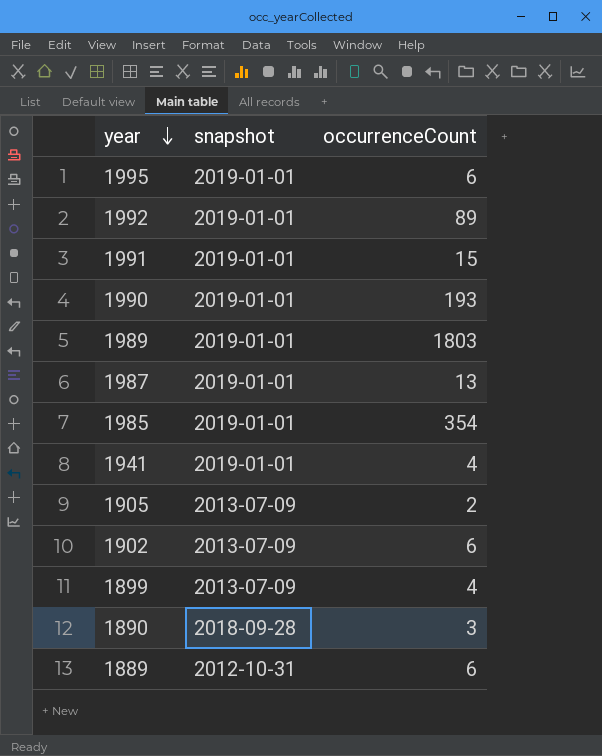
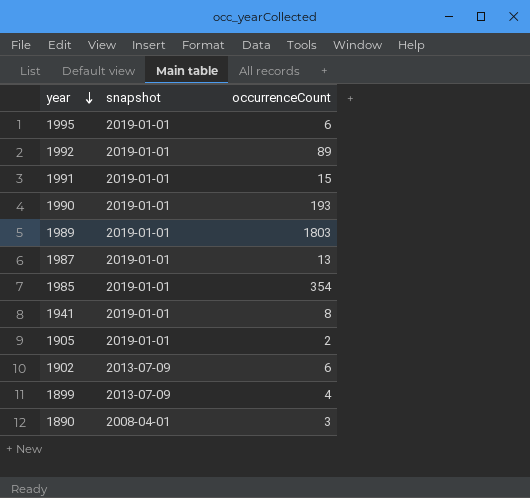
row 1889: 2012-10-31 | 6 -> none
1941 | occurrenceCount: 4 -> 8
1905 | snapshot: 2013-07-09 -> 2019-01-01
1890 | snapshot: 2018-09-28 -> 2008-04-01

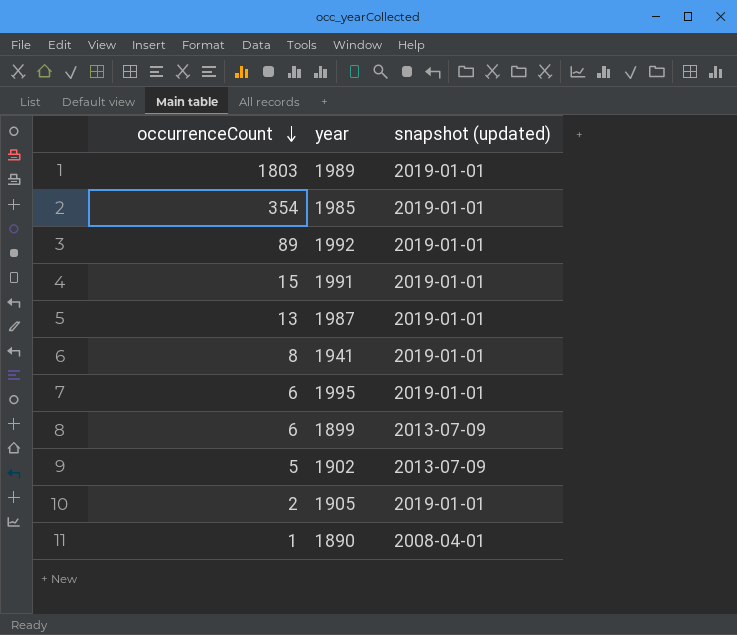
row order: year descending -> occurrenceCount descending
column occurrenceCount | position: 3 -> 1
column name: snapshot -> snapshot (updated)
row 1990: 2019-01-01 | 193 -> none
1899 | occurrenceCount: 4 -> 6
1902 | occurrenceCount: 6 -> 5
1890 | occurrenceCount: 3 -> 1

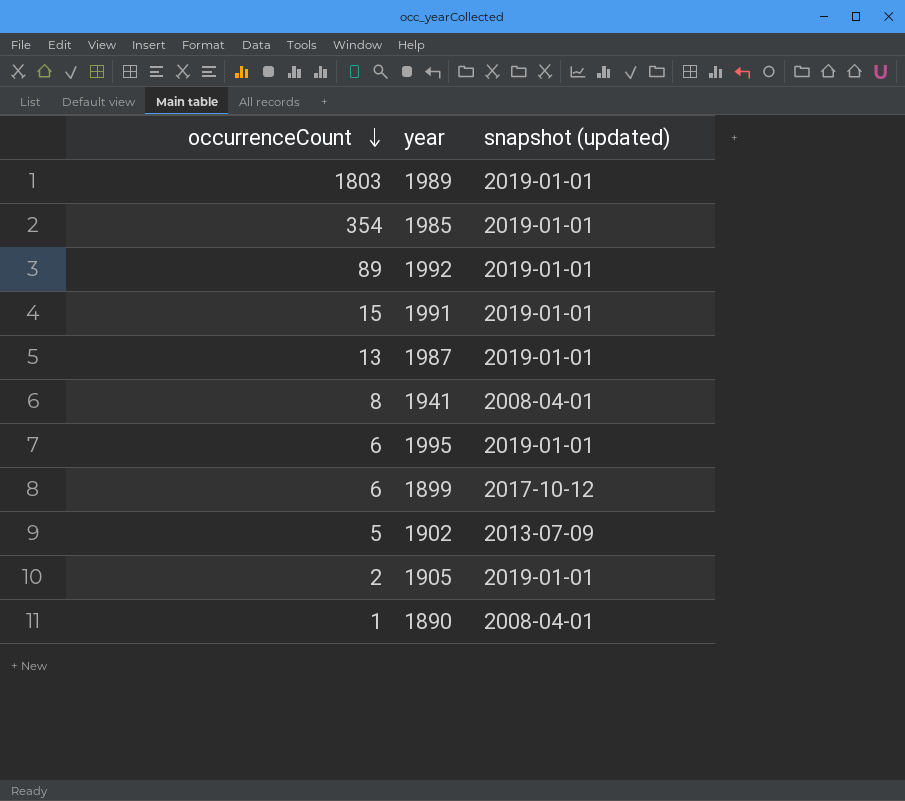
1941 | snapshot (updated): 2019-01-01 -> 2008-04-01
1899 | snapshot (updated): 2013-07-09 -> 2017-10-12

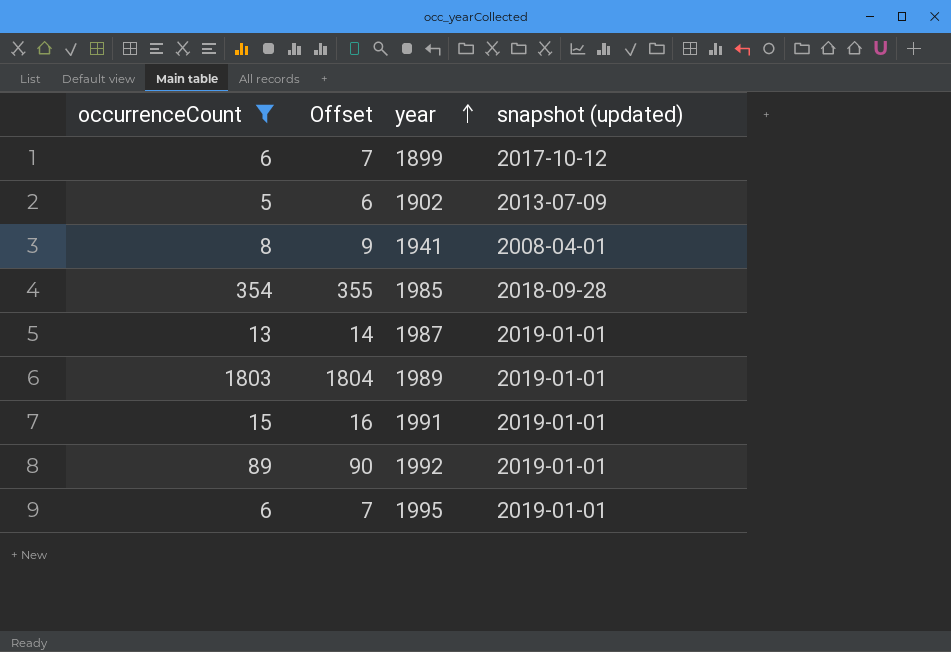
filter: none -> occurrenceCount >= 5
row order: occurrenceCount descending -> year ascending
column Offset | formula: none -> [occurrenceCount] + 1
1985 | snapshot (updated): 2019-01-01 -> 2018-09-28

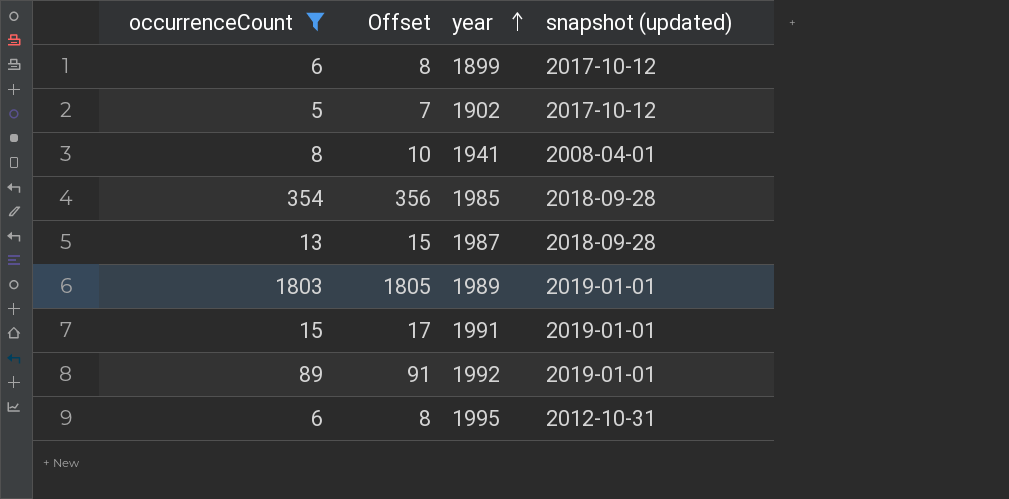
column Offset | formula: [occurrenceCount] + 1 -> [occurrenceCount] + 2
1902 | snapshot (updated): 2013-07-09 -> 2017-10-12
1987 | snapshot (updated): 2019-01-01 -> 2018-09-28
1995 | snapshot (updated): 2019-01-01 -> 2012-10-31

